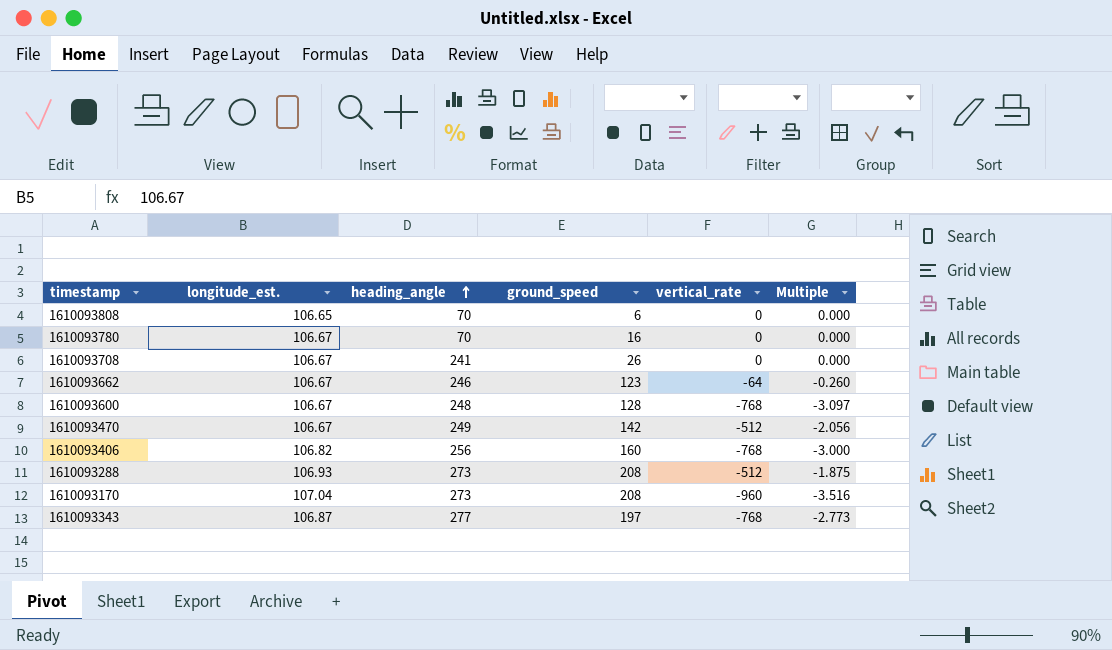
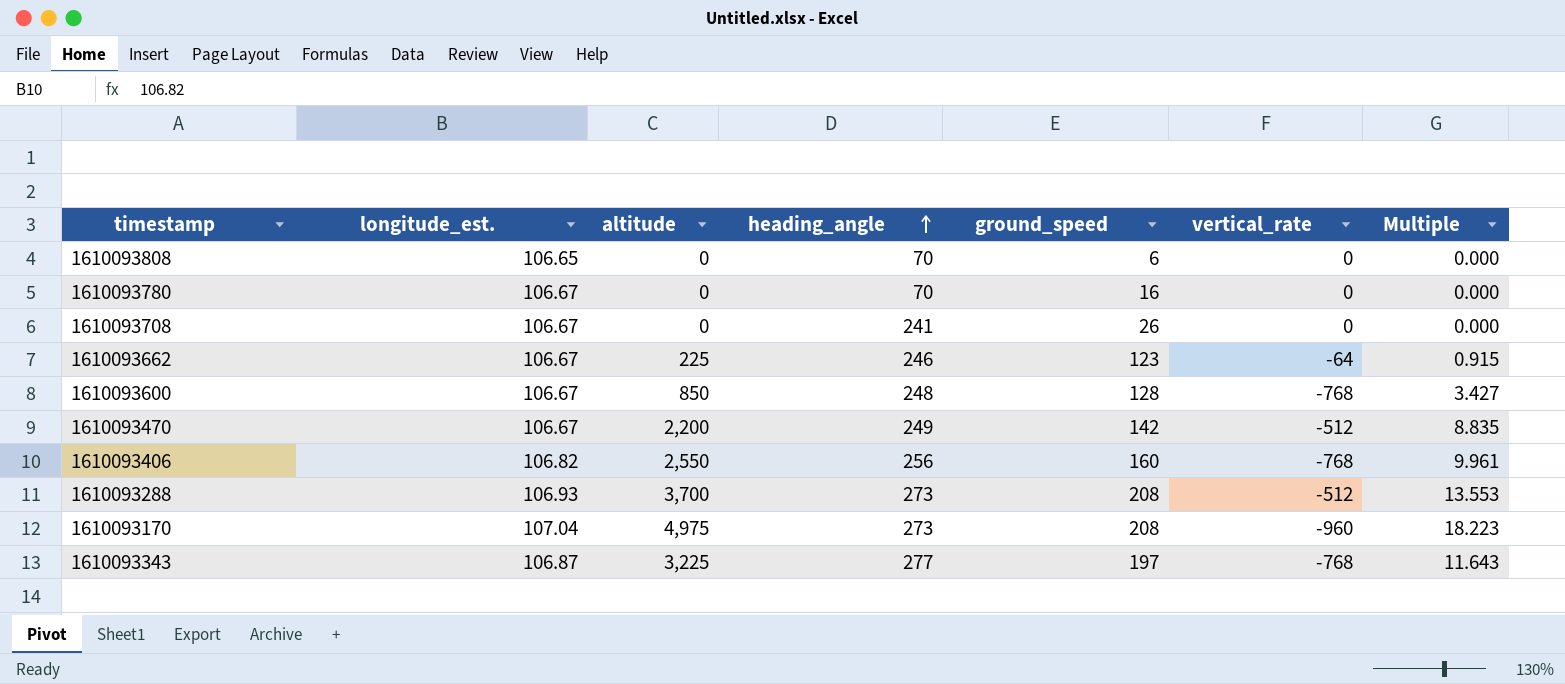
column altitude | position: none -> 3
column Multiple | formula: [vertical_rate] / [heading_angle] -> [altitude] / [heading_angle]

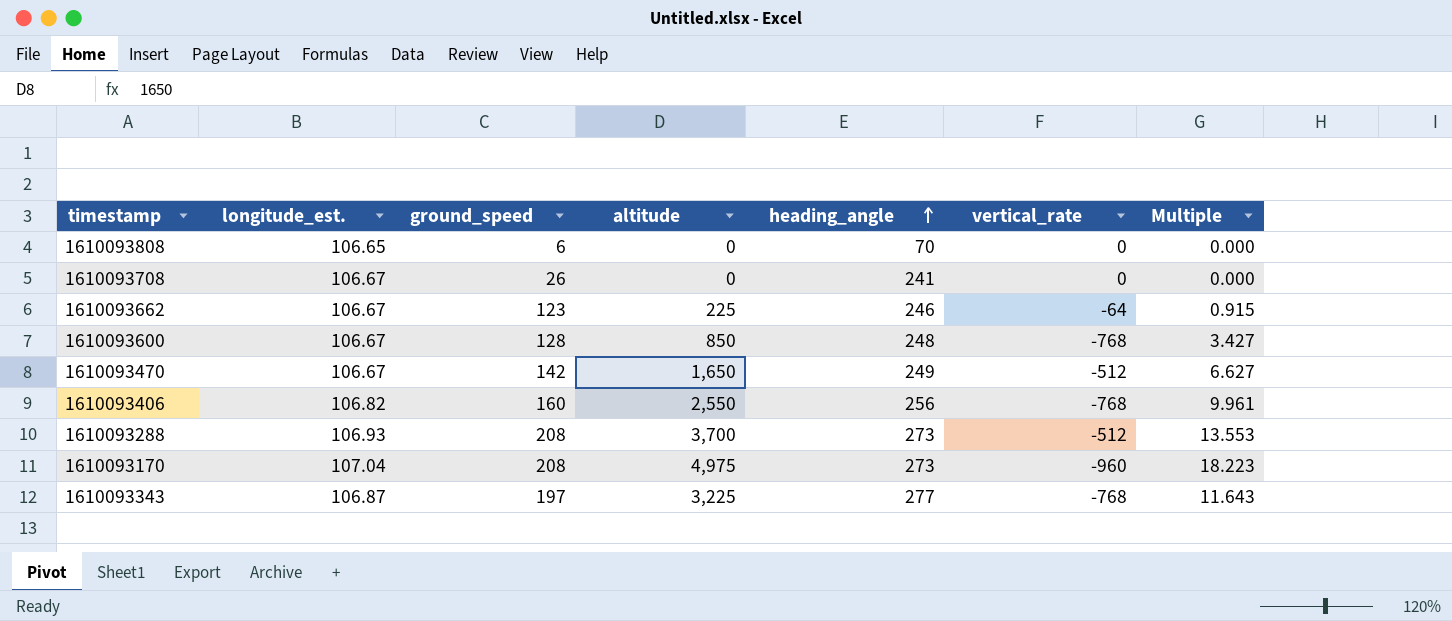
column ground_speed | position: 5 -> 3
row 1610093780: 106.67 | 0 | 70 | 16 | 0 | 0.000 -> none
1610093470 | altitude: 2,200 -> 1,650
1610093470 | Multiple: 8.835 -> 6.627

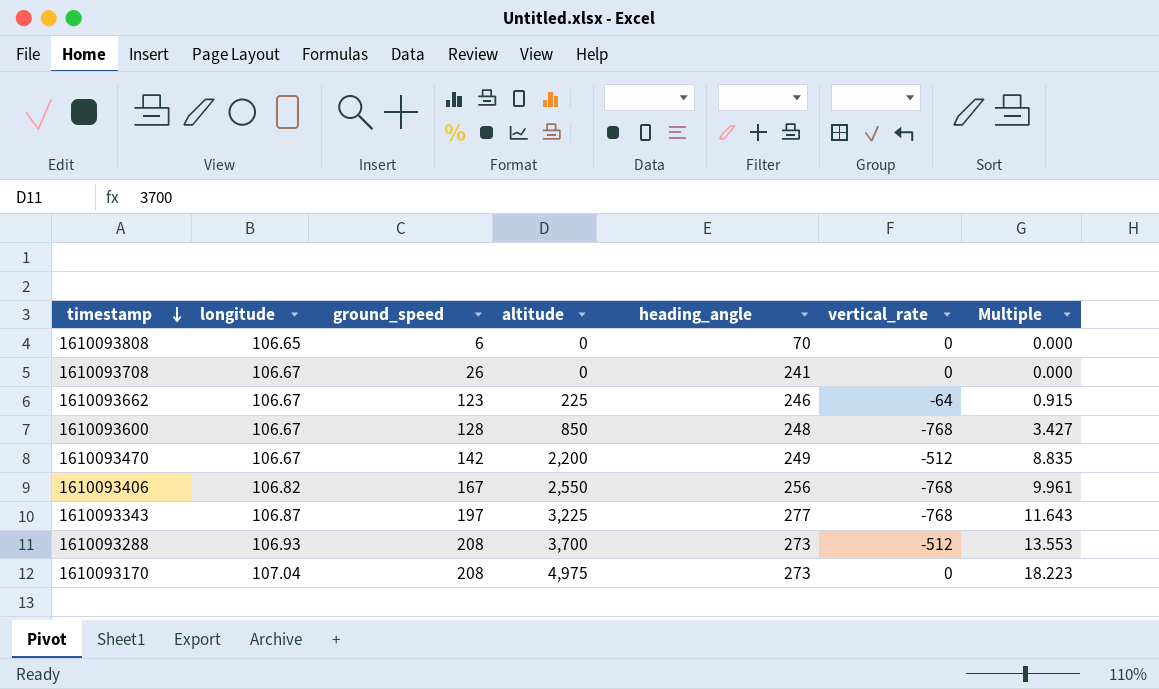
row order: heading_angle ascending -> timestamp descending
column name: longitude_est. -> longitude
1610093470 | altitude: 1,650 -> 2,200
1610093470 | Multiple: 6.627 -> 8.835
1610093406 | ground_speed: 160 -> 167
1610093170 | vertical_rate: -960 -> 0

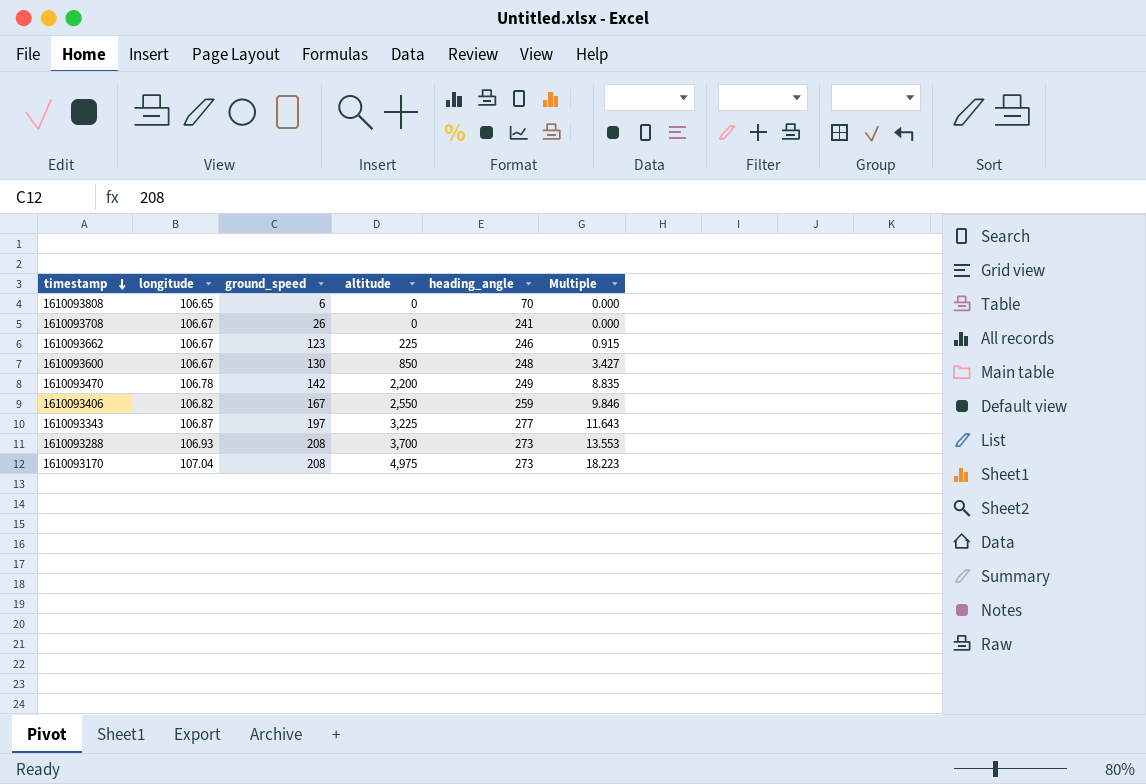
column vertical_rate | position: 6 -> none
1610093600 | ground_speed: 128 -> 130
1610093470 | longitude: 106.67 -> 106.78
1610093406 | heading_angle: 256 -> 259
1610093406 | Multiple: 9.961 -> 9.846

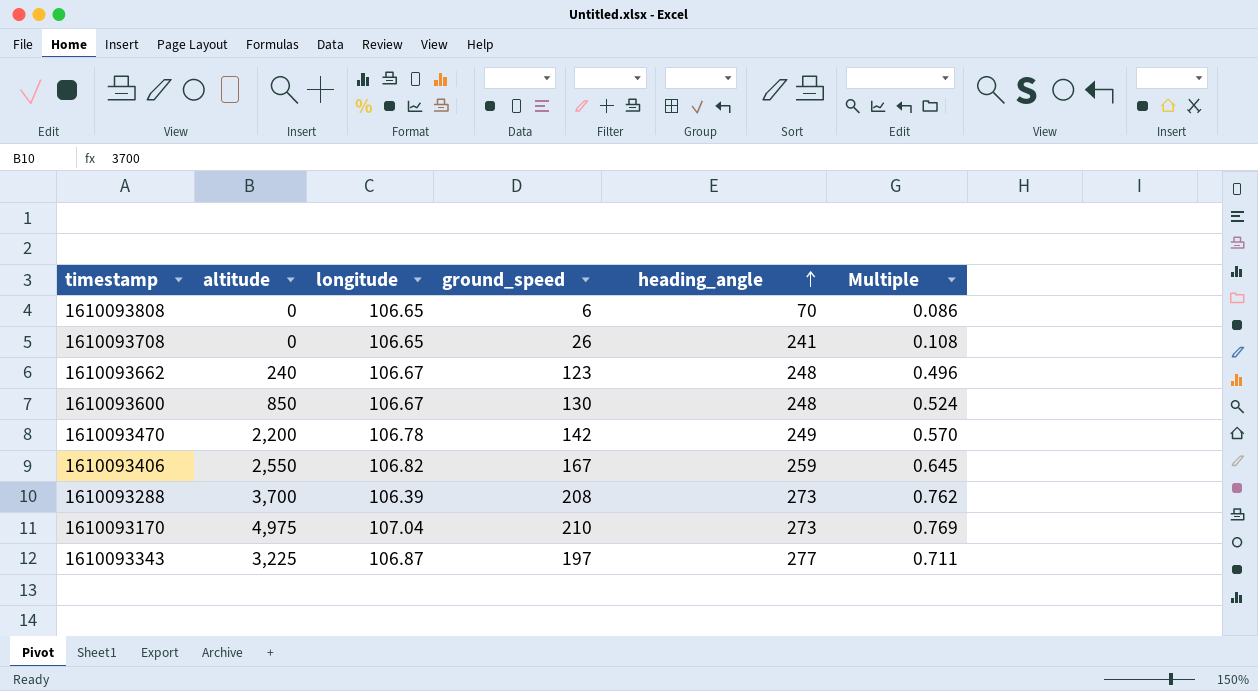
row order: timestamp descending -> heading_angle ascending
column altitude | position: 4 -> 2
column Multiple | formula: [altitude] / [heading_angle] -> [ground_speed] / [heading_angle]
1610093708 | longitude: 106.67 -> 106.65
1610093662 | altitude: 225 -> 240
1610093662 | heading_angle: 246 -> 248
1610093288 | longitude: 106.93 -> 106.39
1610093170 | ground_speed: 208 -> 210

